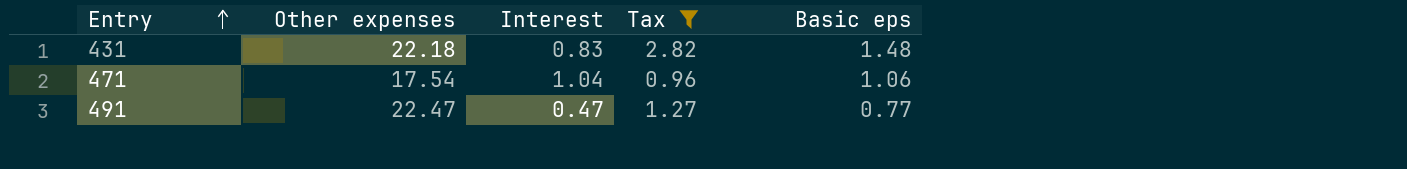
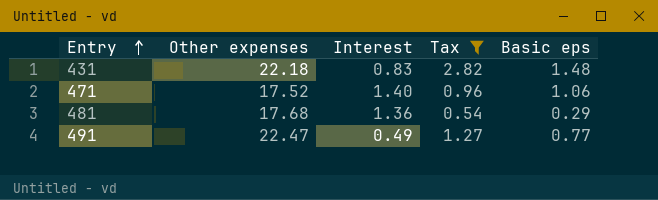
471 | Other expenses: 17.54 -> 17.52
471 | Interest: 1.04 -> 1.40
row 481: none -> 17.68 | 1.36 | 0.54 | 0.29
491 | Interest: 0.47 -> 0.49

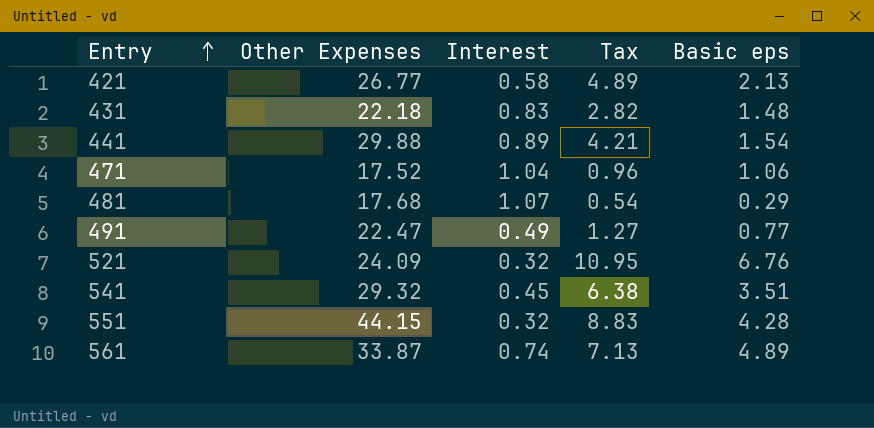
filter: Tax <= 2.82 -> none
column name: Other expenses -> Other Expenses
471 | Interest: 1.40 -> 1.04
481 | Interest: 1.36 -> 1.07

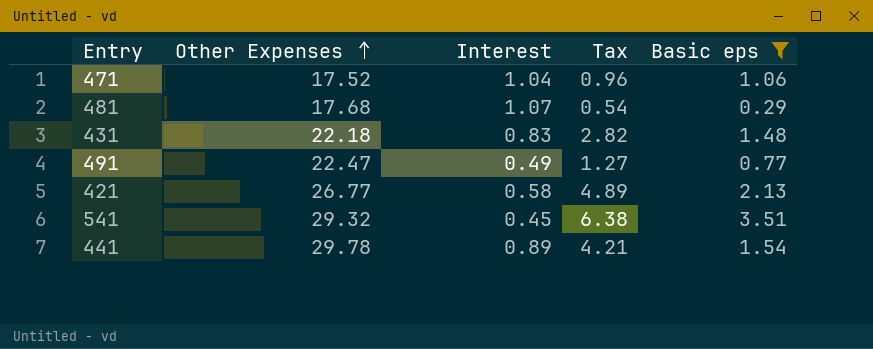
filter: none -> Basic eps <= 3.51
row order: Entry ascending -> Other Expenses ascending
441 | Other Expenses: 29.88 -> 29.78

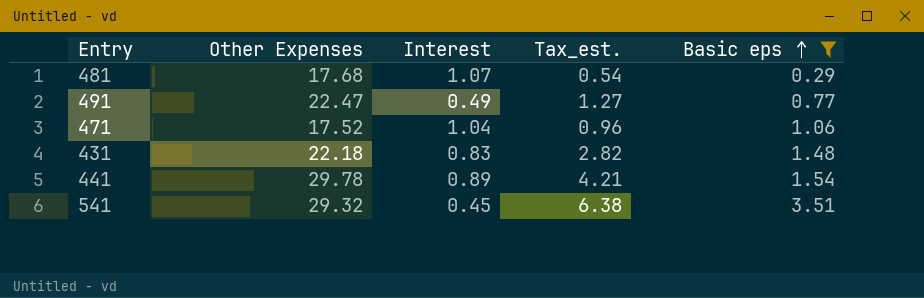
row order: Other Expenses ascending -> Basic eps ascending
column name: Tax -> Tax_est.
row 421: 26.77 | 0.58 | 4.89 | 2.13 -> none

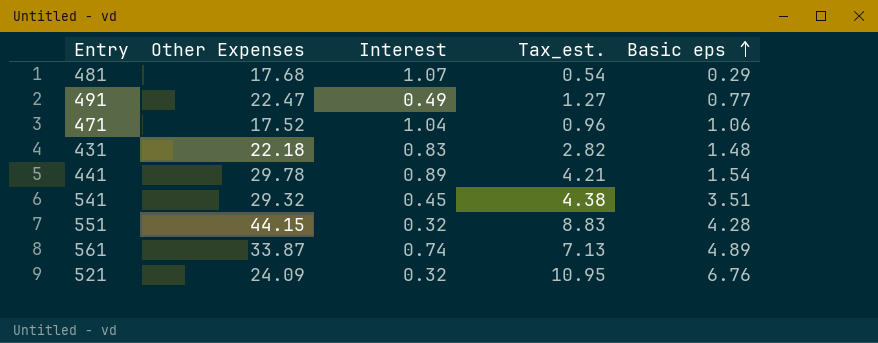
filter: Basic eps <= 3.51 -> none
541 | Tax_est.: 6.38 -> 4.38

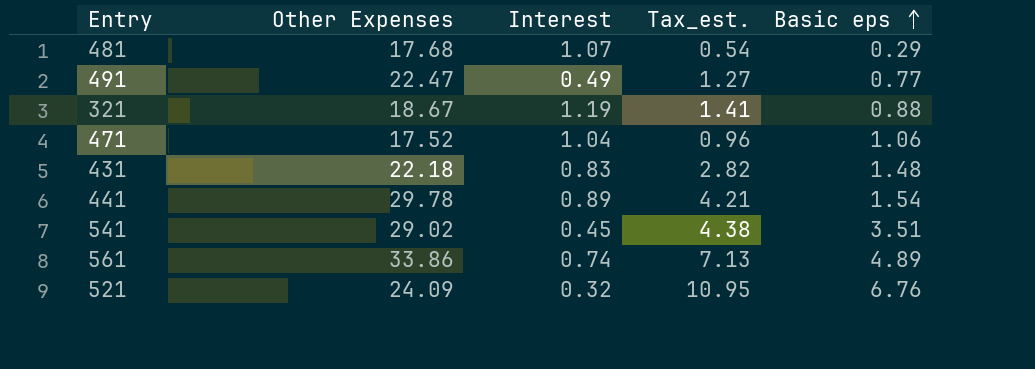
row 551: 44.15 | 0.32 | 8.83 | 4.28 -> none
row 321: none -> 18.67 | 1.19 | 1.41 | 0.88
541 | Other Expenses: 29.32 -> 29.02
561 | Other Expenses: 33.87 -> 33.86

